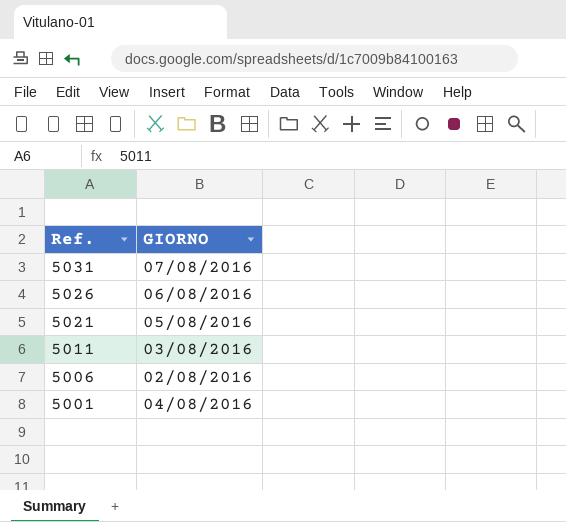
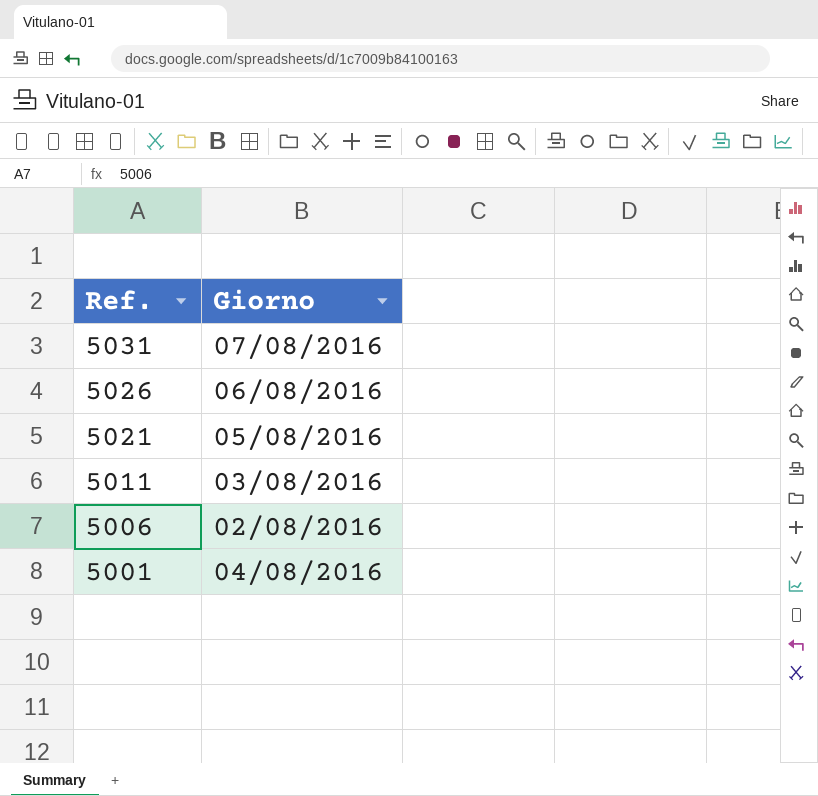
column name: GIORNO -> Giorno

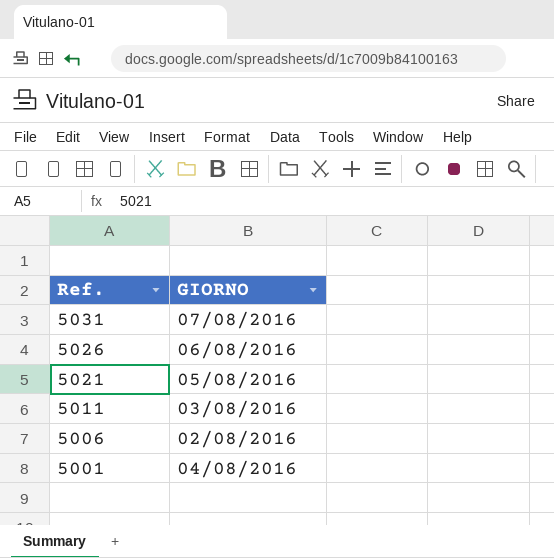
column name: Giorno -> GIORNO

